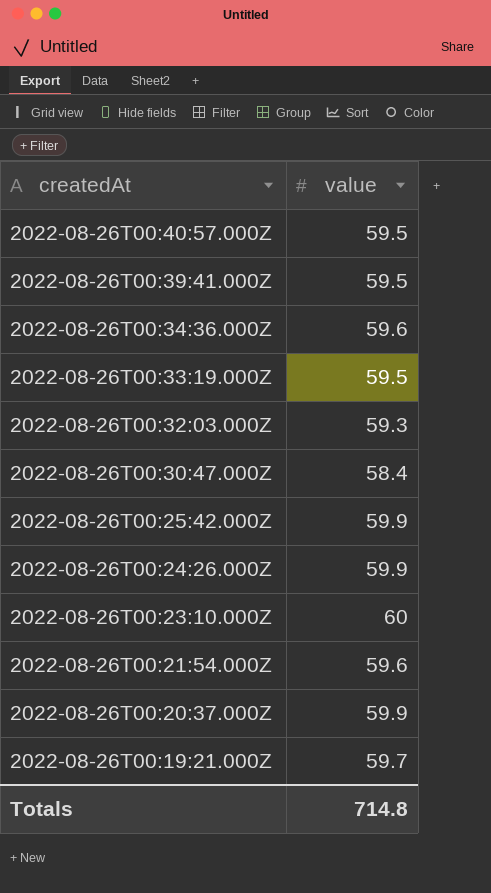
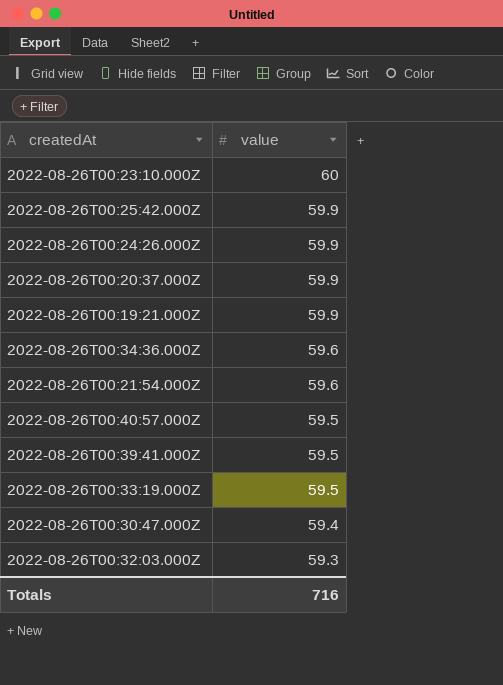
row order: createdAt descending -> value descending
2022-08-26T00:19:21.000Z | value: 59.7 -> 59.9
2022-08-26T00:30:47.000Z | value: 58.4 -> 59.4
Totals | value: 714.8 -> 716

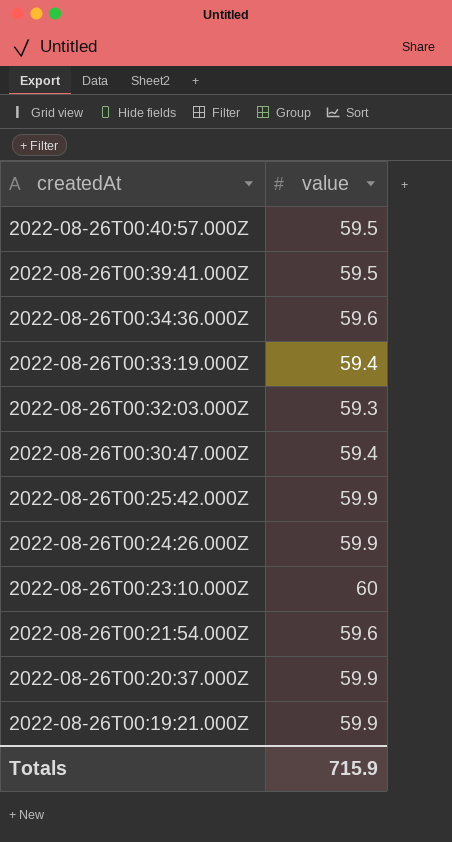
row order: value descending -> createdAt descending
2022-08-26T00:33:19.000Z | value: 59.5 -> 59.4
Totals | value: 716 -> 715.9

